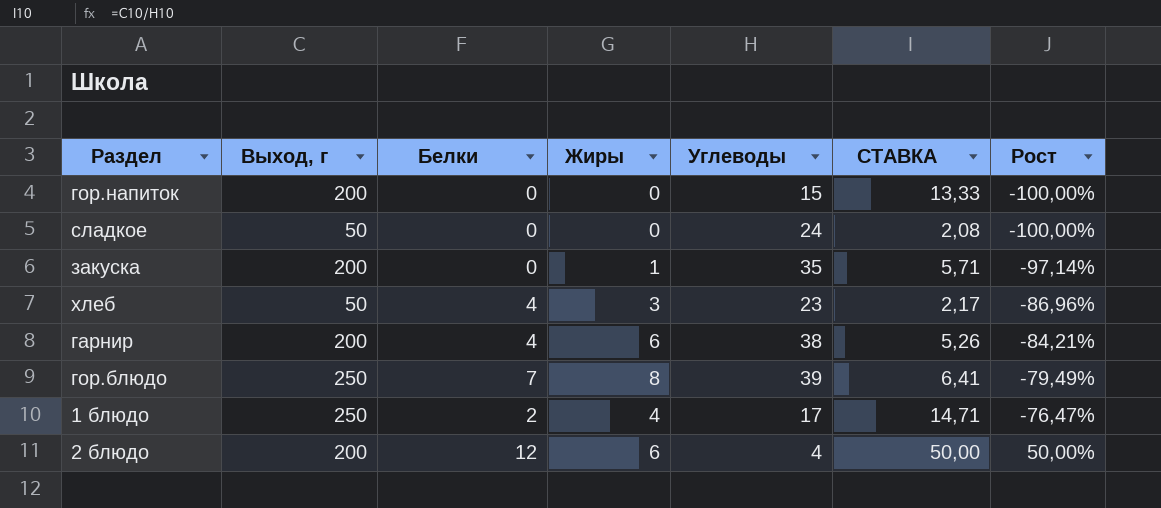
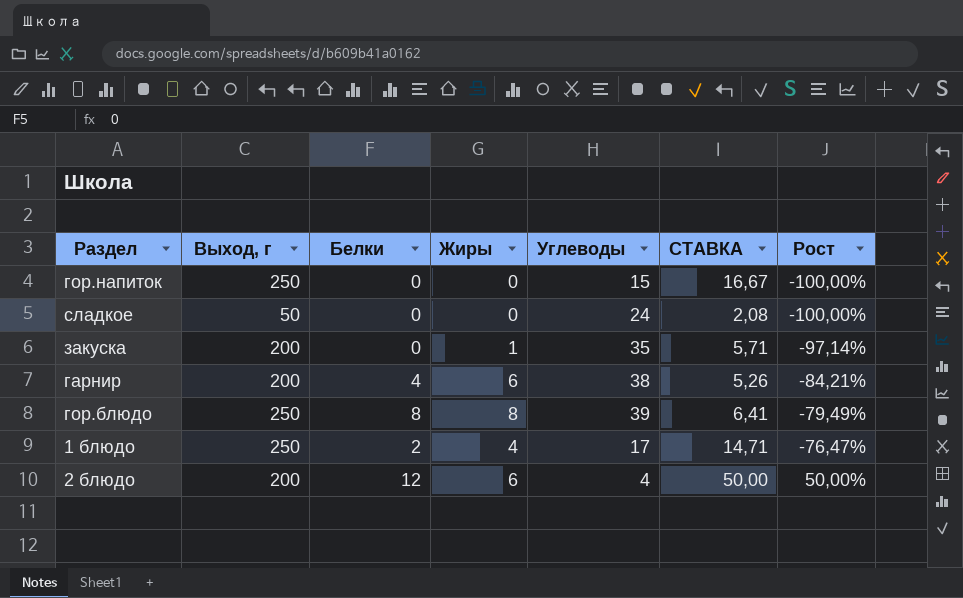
row хлеб: 50 | 4 | 3 | 23 | 2,17 | -86,96% -> none
гор.напиток | Выход, г: 200 -> 250
гор.напиток | СТАВКА: 13,33 -> 16,67
гор.блюдо | Белки: 7 -> 8

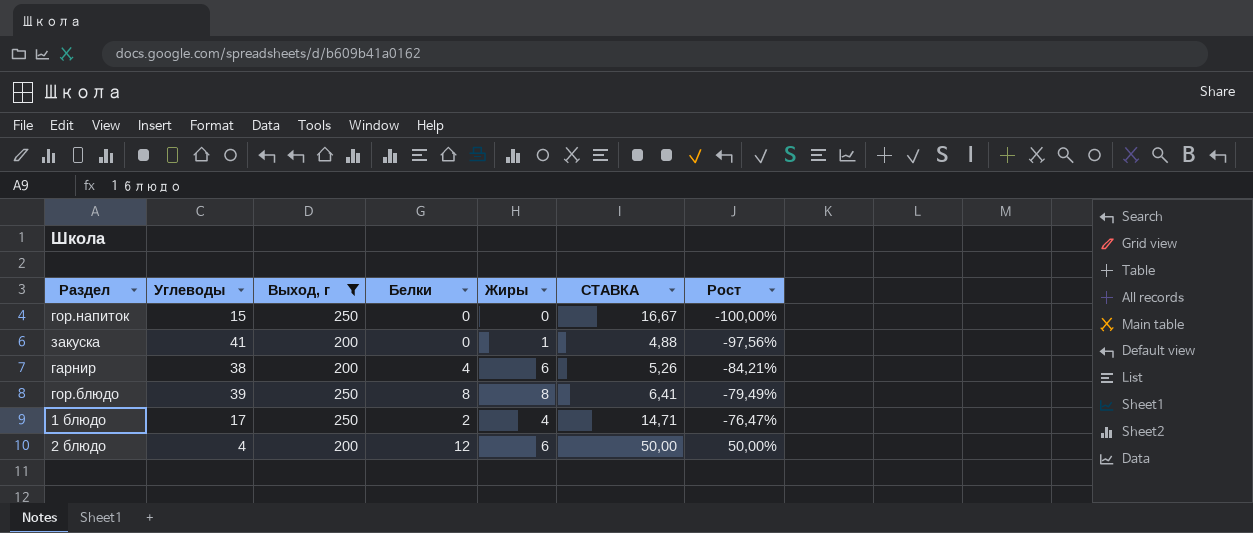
filter: none -> Выход, г != 50
column Углеводы | position: 5 -> 2
закуска | Углеводы: 35 -> 41
закуска | СТАВКА: 5,71 -> 4,88
закуска | Рост: -97,14% -> -97,56%

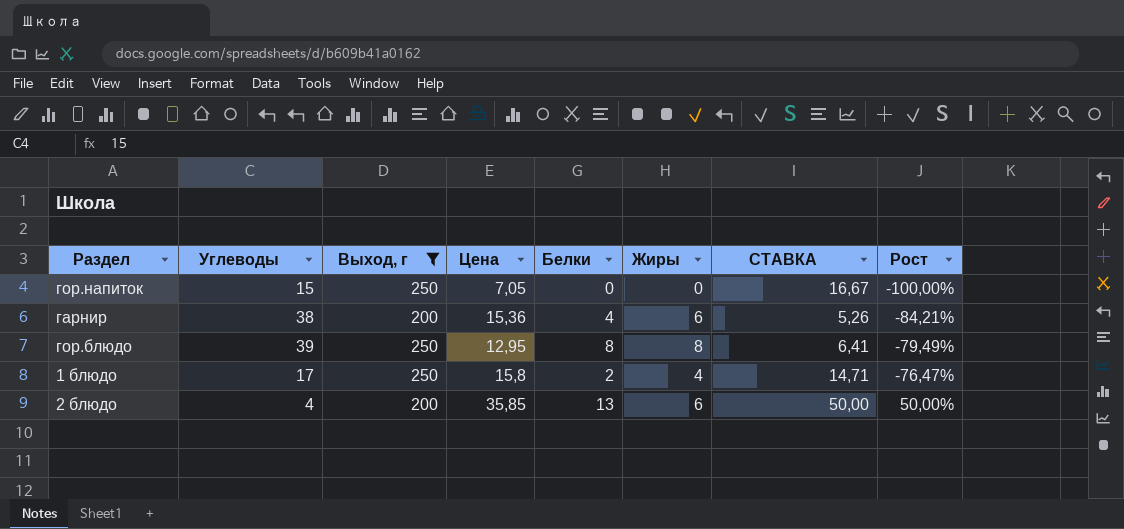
column Цена | position: none -> 4
row закуска: 41 | 200 | 0 | 1 | 4,88 | -97,56% -> none
2 блюдо | Белки: 12 -> 13

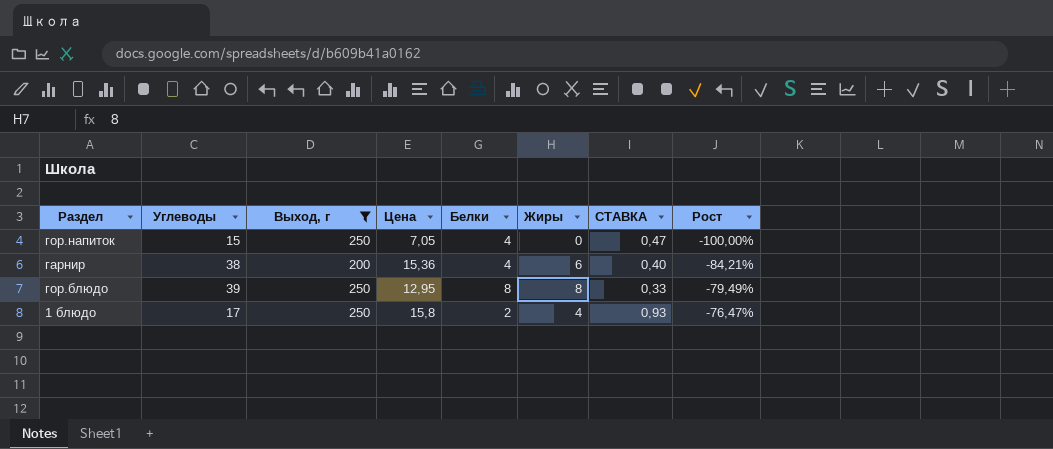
column СТАВКА | formula: [Выход, г] / [Углеводы] -> [Цена] / [Углеводы]
row 2 блюдо: 4 | 200 | 35,85 | 13 | 6 | 50,00 | 50,00% -> none
гор.напиток | Белки: 0 -> 4

